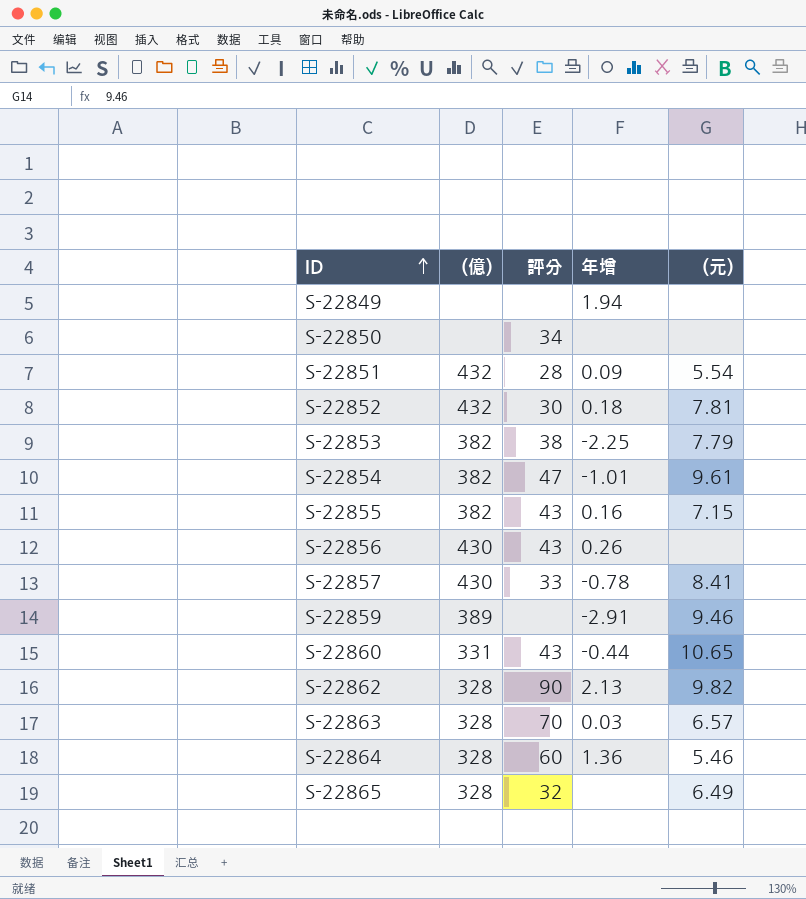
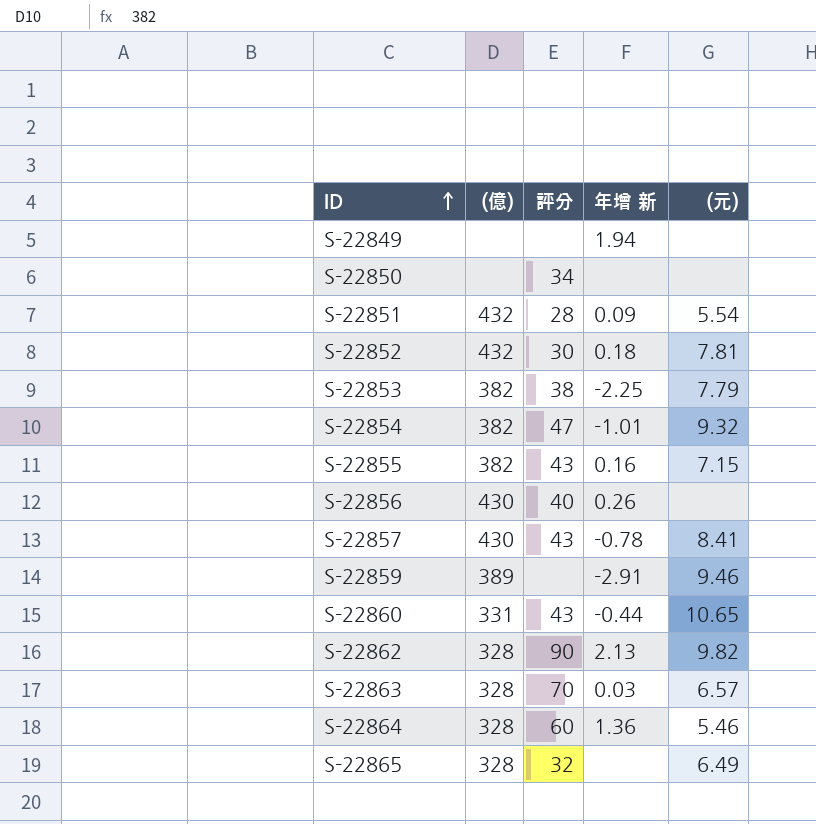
column name: 年增 -> 年增 新
S-22854 | (元): 9.61 -> 9.32
S-22856 | 評分: 43 -> 40
S-22857 | 評分: 33 -> 43

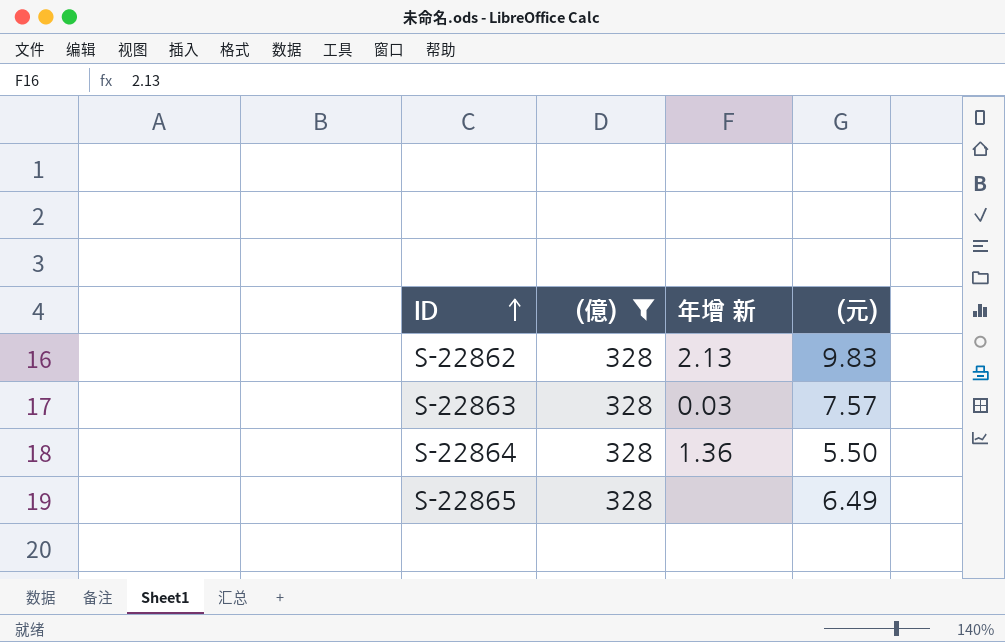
filter: none -> (億) = 328
column 評分 | position: 3 -> none
S-22862 | (元): 9.82 -> 9.83
S-22863 | (元): 6.57 -> 7.57
S-22864 | (元): 5.46 -> 5.50

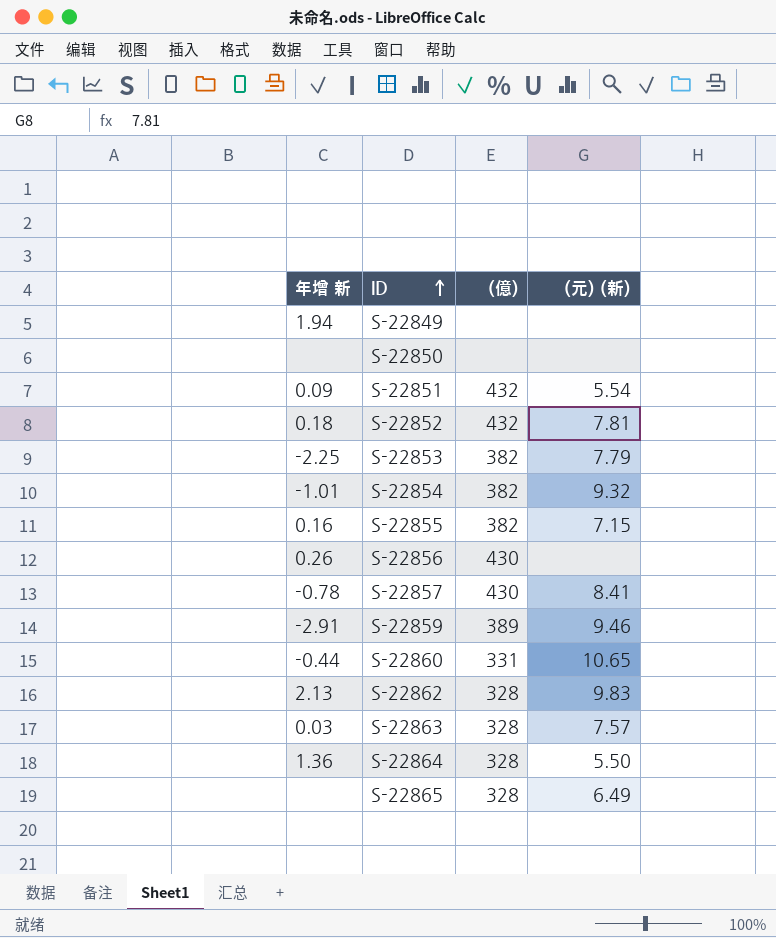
filter: (億) = 328 -> none
column 年增 新 | position: 3 -> 1
column name: (元) -> (元) (新)

